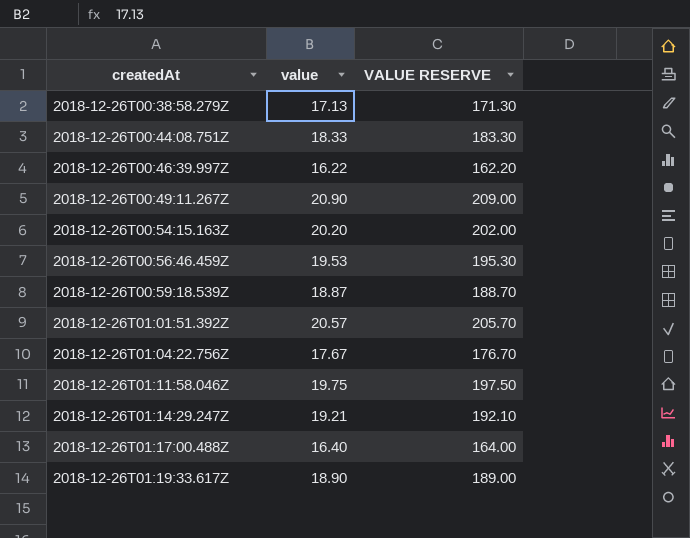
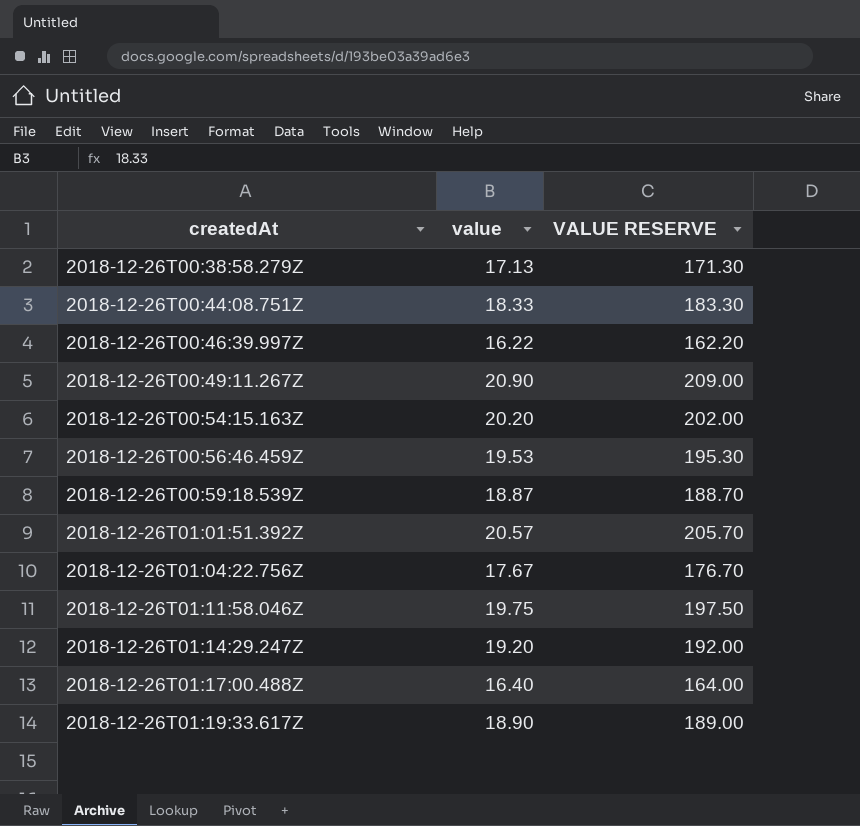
2018-12-26T01:14:29.247Z | value: 19.21 -> 19.20
2018-12-26T01:14:29.247Z | VALUE RESERVE: 192.10 -> 192.00

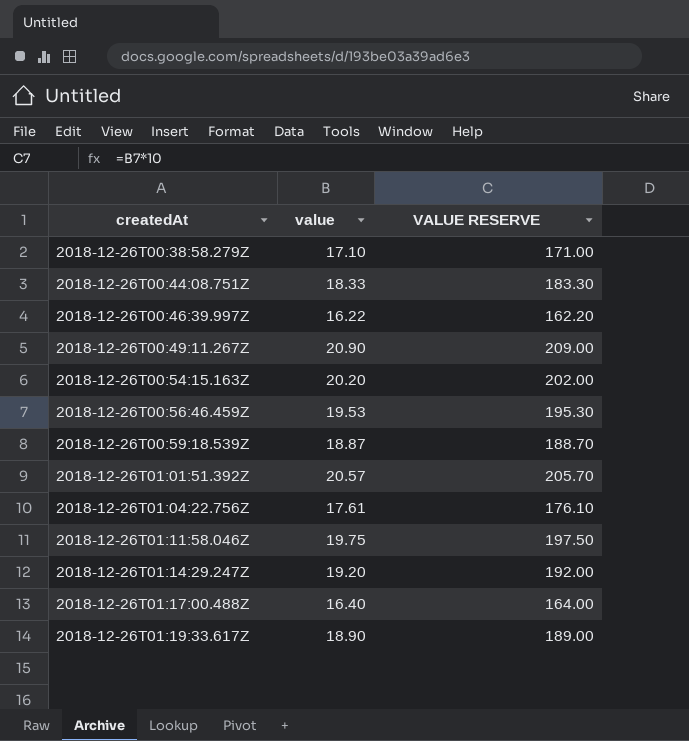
2018-12-26T00:38:58.279Z | value: 17.13 -> 17.10
2018-12-26T00:38:58.279Z | VALUE RESERVE: 171.30 -> 171.00
2018-12-26T01:04:22.756Z | value: 17.67 -> 17.61
2018-12-26T01:04:22.756Z | VALUE RESERVE: 176.70 -> 176.10

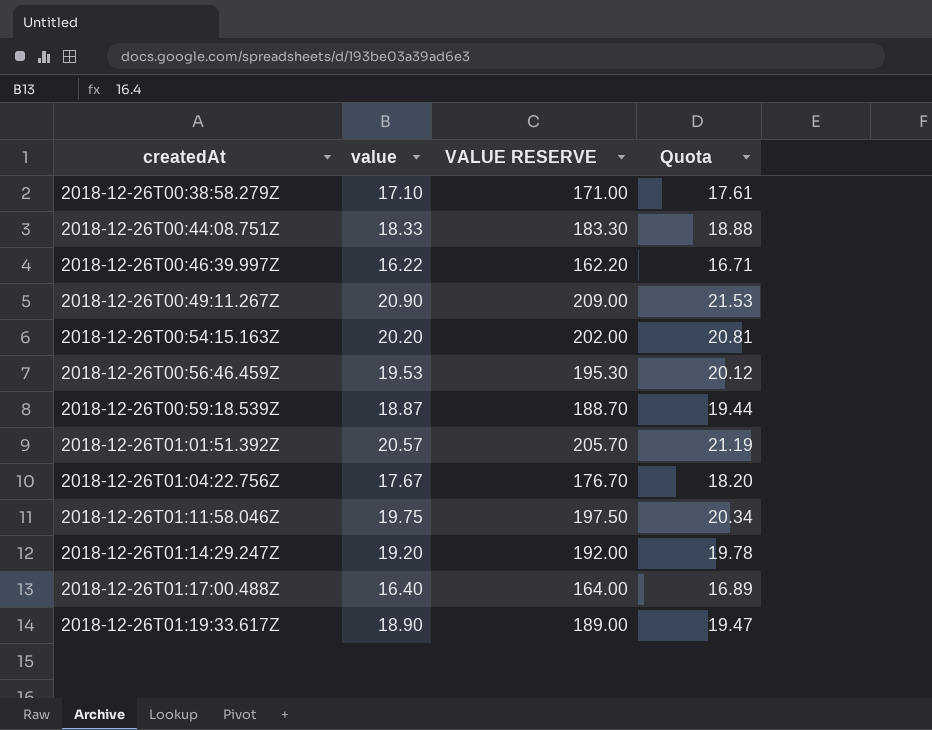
column Quota | formula: none -> [value] * 1.03
2018-12-26T01:04:22.756Z | value: 17.61 -> 17.67
2018-12-26T01:04:22.756Z | VALUE RESERVE: 176.10 -> 176.70

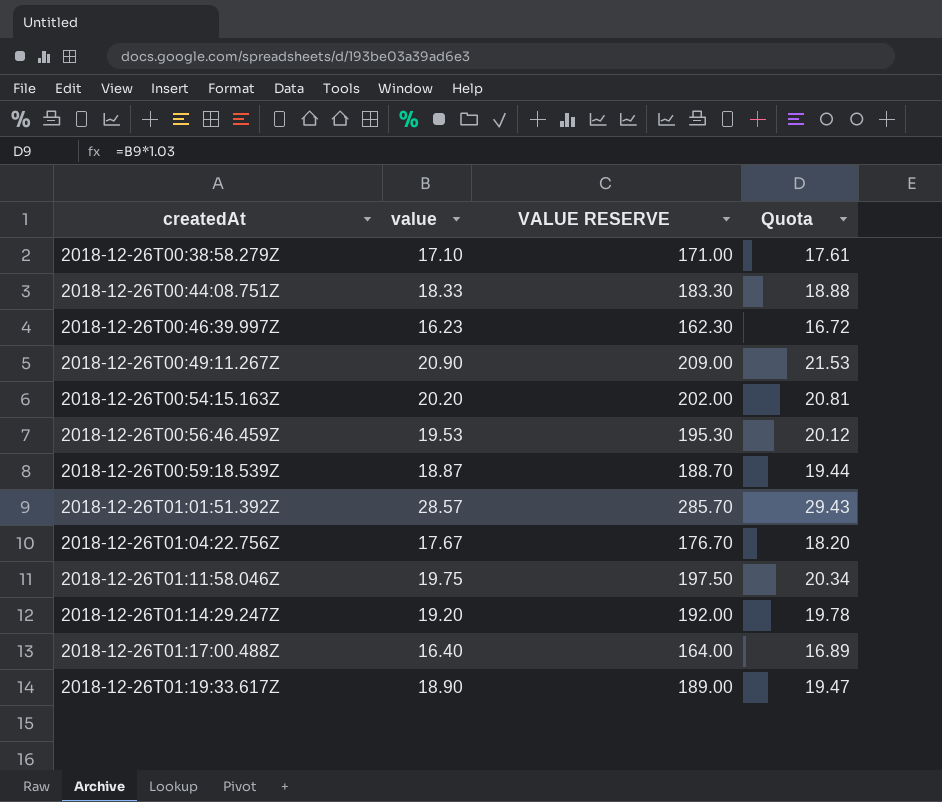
2018-12-26T00:46:39.997Z | value: 16.22 -> 16.23
2018-12-26T00:46:39.997Z | VALUE RESERVE: 162.20 -> 162.30
2018-12-26T00:46:39.997Z | Quota: 16.71 -> 16.72
2018-12-26T01:01:51.392Z | value: 20.57 -> 28.57
2018-12-26T01:01:51.392Z | VALUE RESERVE: 205.70 -> 285.70
2018-12-26T01:01:51.392Z | Quota: 21.19 -> 29.43

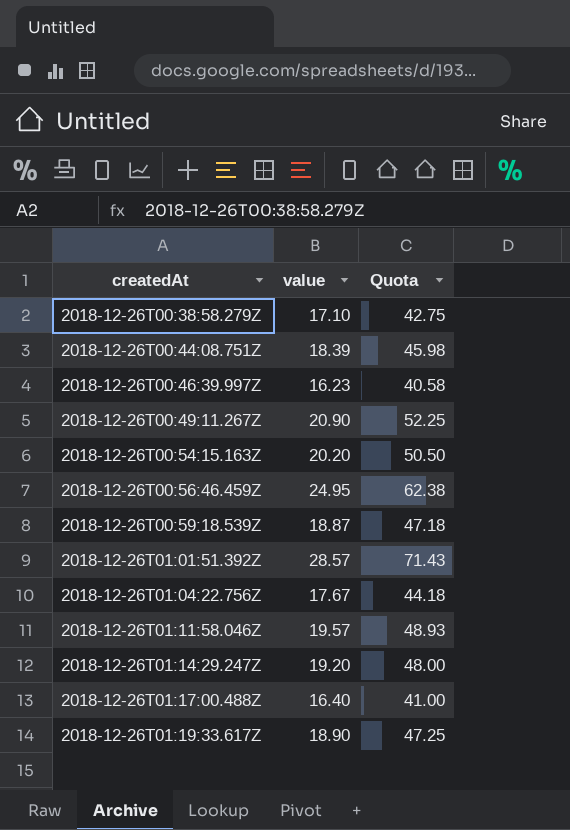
column VALUE RESERVE | formula: [value] * 10 -> none
column Quota | formula: [value] * 1.03 -> [value] * 2.5
2018-12-26T00:44:08.751Z | value: 18.33 -> 18.39
2018-12-26T00:56:46.459Z | value: 19.53 -> 24.95
2018-12-26T01:11:58.046Z | value: 19.75 -> 19.57

